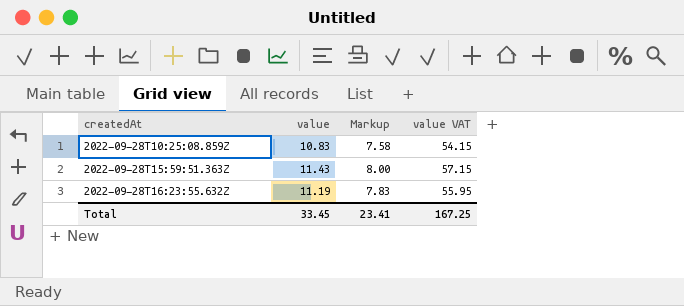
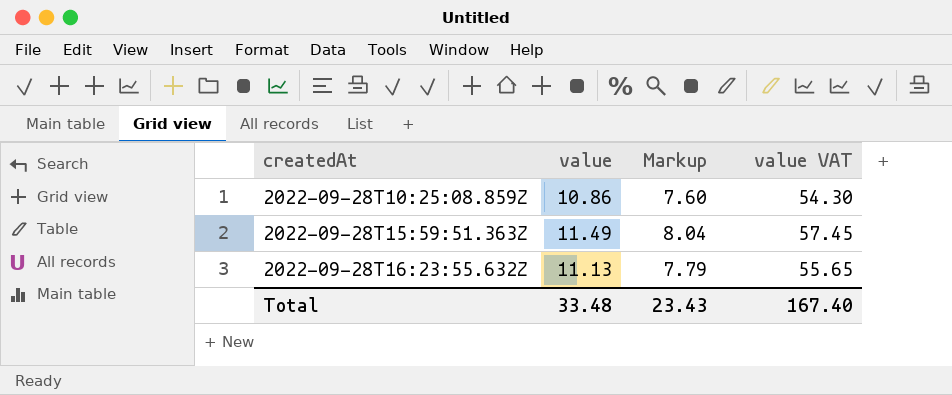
2022-09-28T10:25:08.859Z | value: 10.83 -> 10.86
2022-09-28T10:25:08.859Z | Markup: 7.58 -> 7.60
2022-09-28T10:25:08.859Z | value VAT: 54.15 -> 54.30
2022-09-28T15:59:51.363Z | value: 11.43 -> 11.49
2022-09-28T15:59:51.363Z | Markup: 8.00 -> 8.04
2022-09-28T15:59:51.363Z | value VAT: 57.15 -> 57.45
2022-09-28T16:23:55.632Z | value: 11.19 -> 11.13
2022-09-28T16:23:55.632Z | Markup: 7.83 -> 7.79
2022-09-28T16:23:55.632Z | value VAT: 55.95 -> 55.65
Total | value: 33.45 -> 33.48
Total | Markup: 23.41 -> 23.43
Total | value VAT: 167.25 -> 167.40

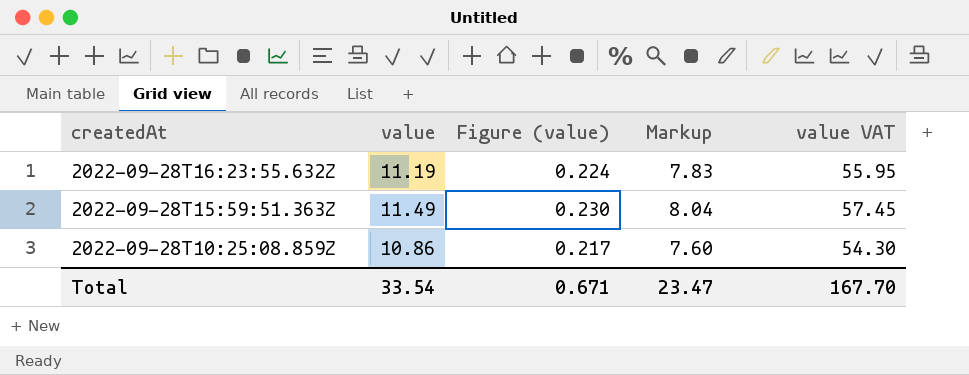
row order: createdAt ascending -> createdAt descending
column Figure (value) | formula: none -> [value] * 0.02
2022-09-28T16:23:55.632Z | value: 11.13 -> 11.19
2022-09-28T16:23:55.632Z | Markup: 7.79 -> 7.83
2022-09-28T16:23:55.632Z | value VAT: 55.65 -> 55.95
Total | value: 33.48 -> 33.54
Total | Markup: 23.43 -> 23.47
Total | value VAT: 167.40 -> 167.70

